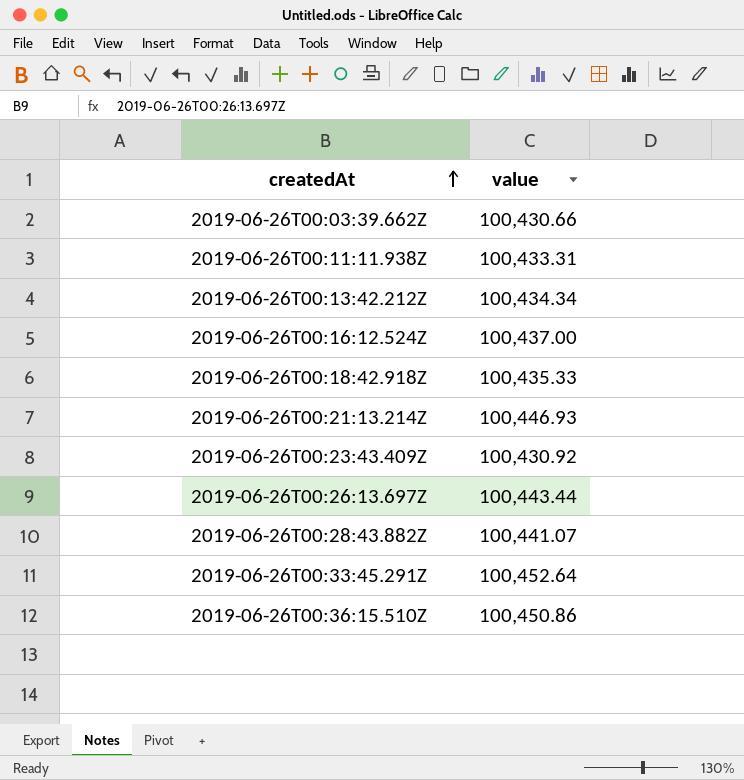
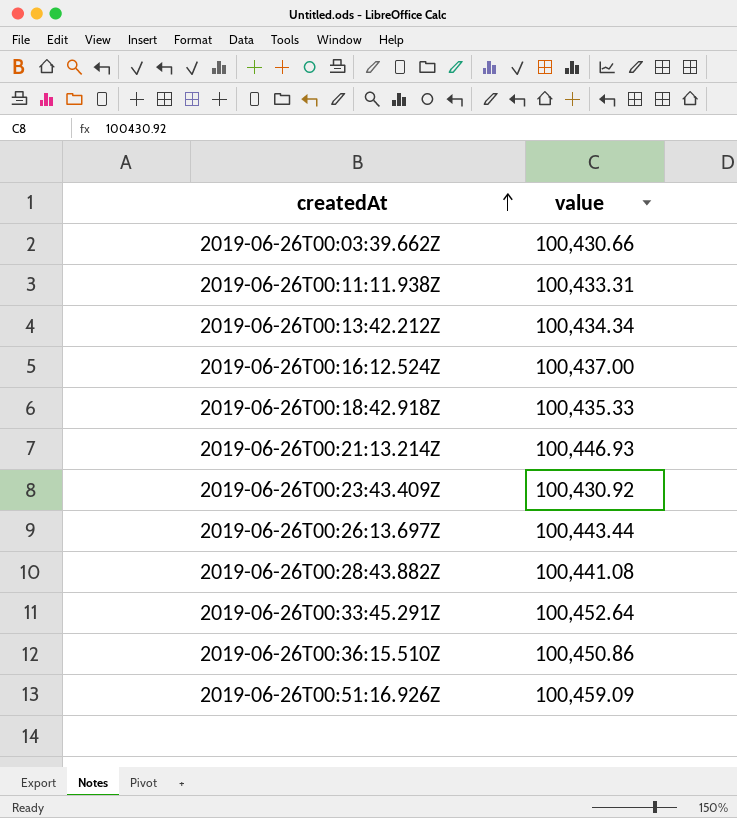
2019-06-26T00:28:43.882Z | value: 100,441.07 -> 100,441.08
row 2019-06-26T00:51:16.926Z: none -> 100,459.09

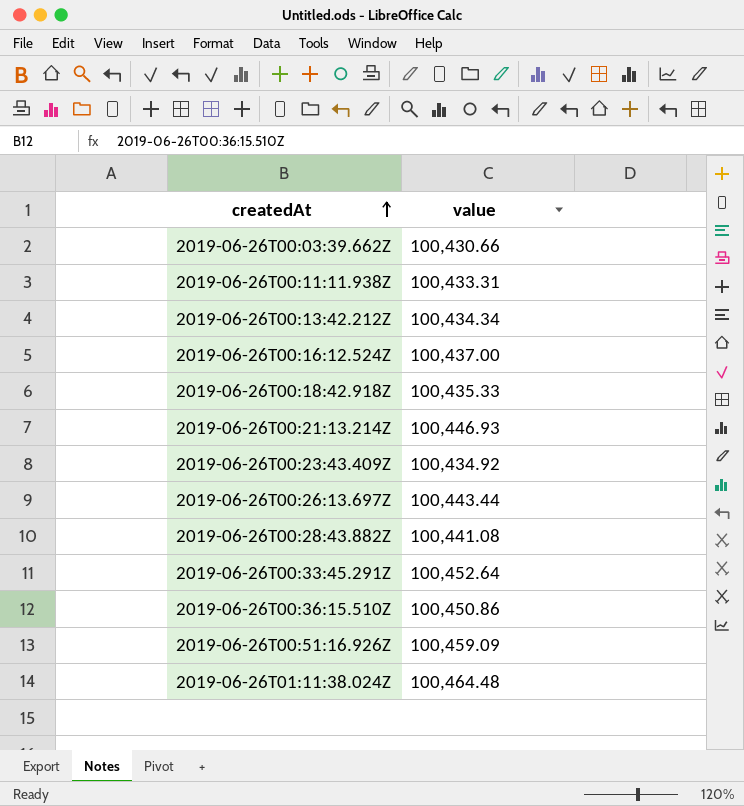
2019-06-26T00:23:43.409Z | value: 100,430.92 -> 100,434.92
row 2019-06-26T01:11:38.024Z: none -> 100,464.48

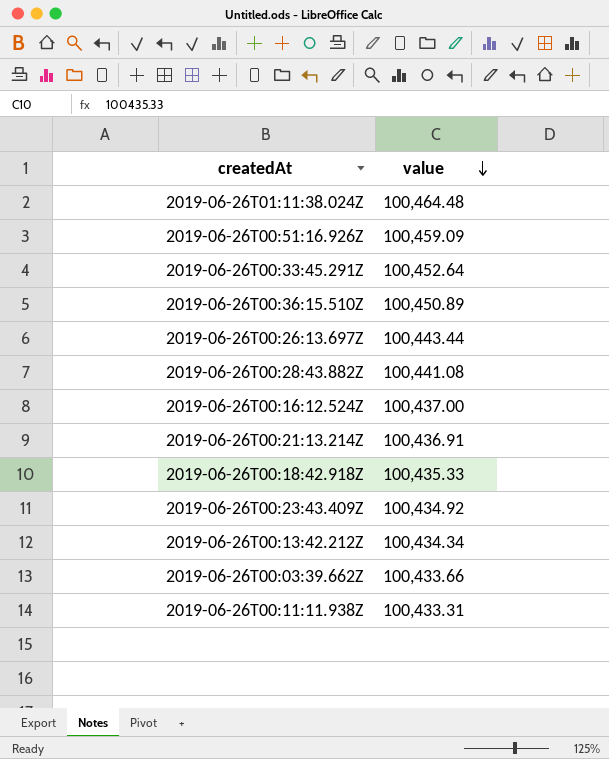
row order: createdAt ascending -> value descending
2019-06-26T00:36:15.510Z | value: 100,450.86 -> 100,450.89
2019-06-26T00:21:13.214Z | value: 100,446.93 -> 100,436.91
2019-06-26T00:03:39.662Z | value: 100,430.66 -> 100,433.66

